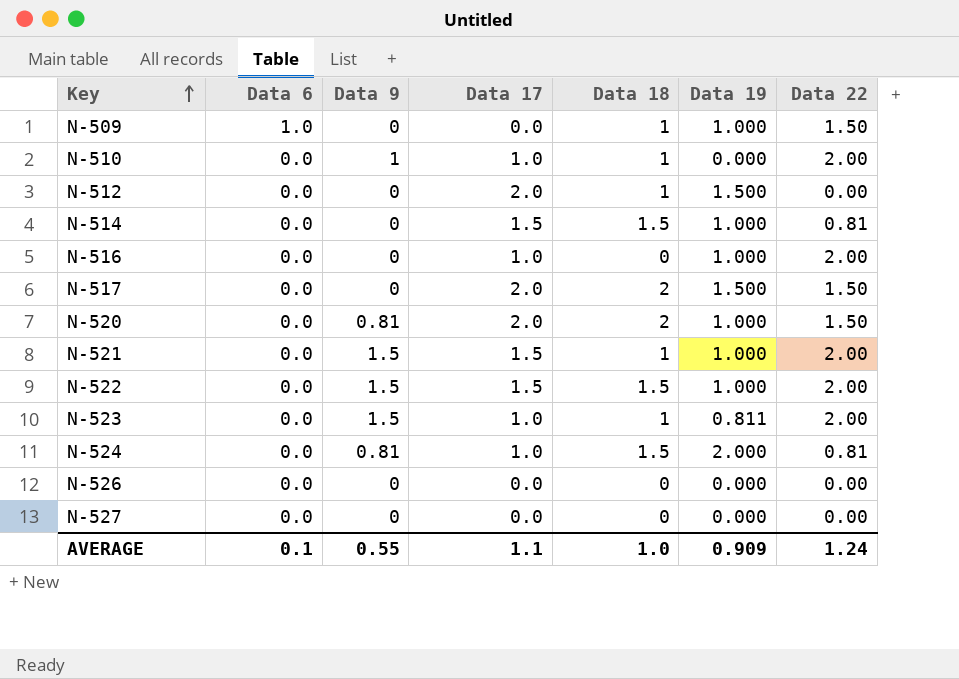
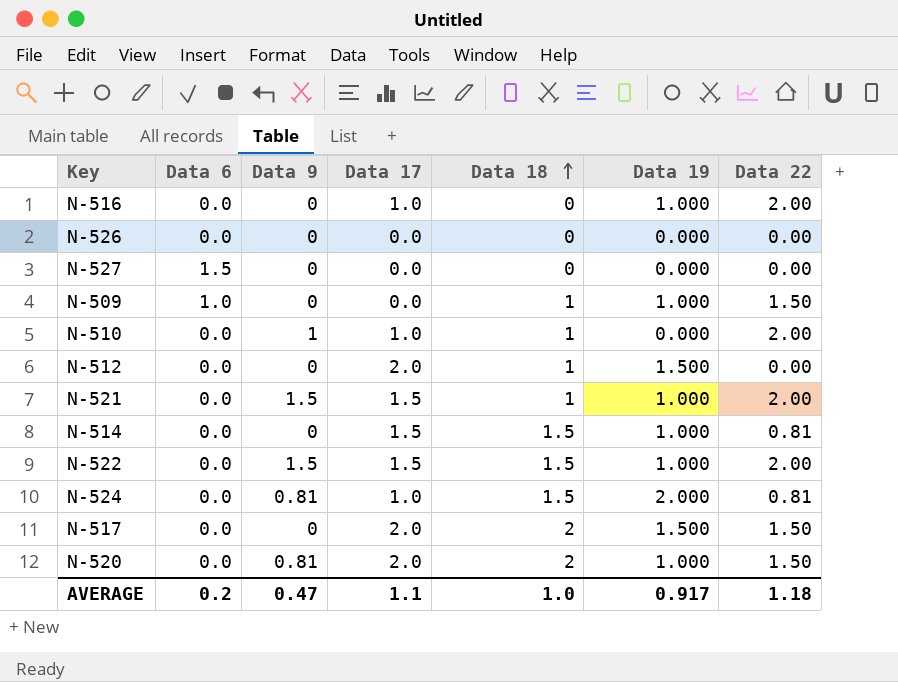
row order: Key ascending -> Data 18 ascending
row N-523: 0.0 | 1.5 | 1.0 | 1 | 0.811 | 2.00 -> none
N-527 | Data 6: 0.0 -> 1.5
AVERAGE | Data 6: 0.1 -> 0.2
AVERAGE | Data 9: 0.55 -> 0.47
AVERAGE | Data 19: 0.909 -> 0.917
AVERAGE | Data 22: 1.24 -> 1.18

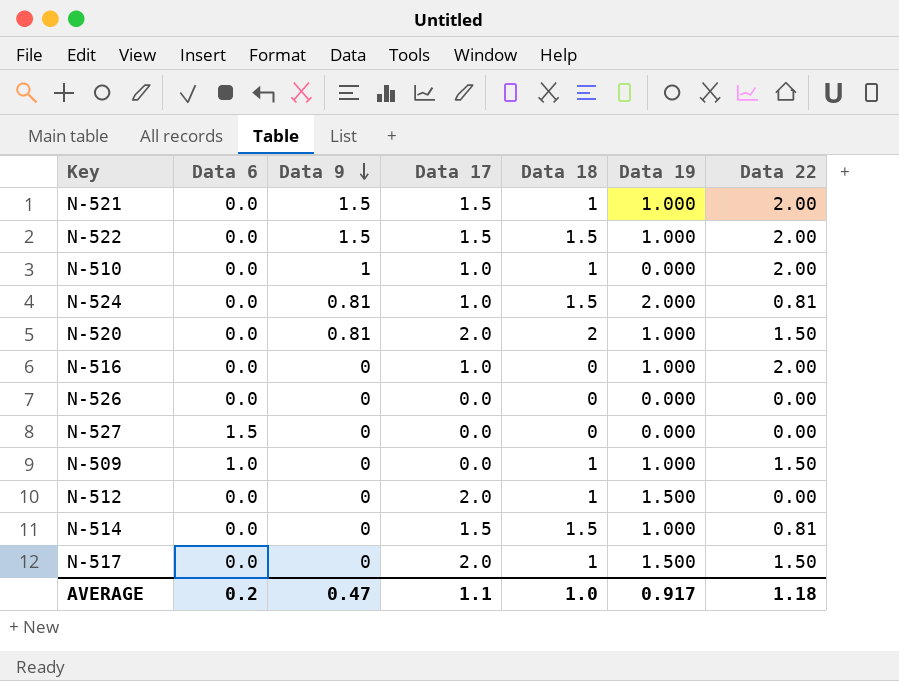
row order: Data 18 ascending -> Data 9 descending
N-517 | Data 18: 2 -> 1

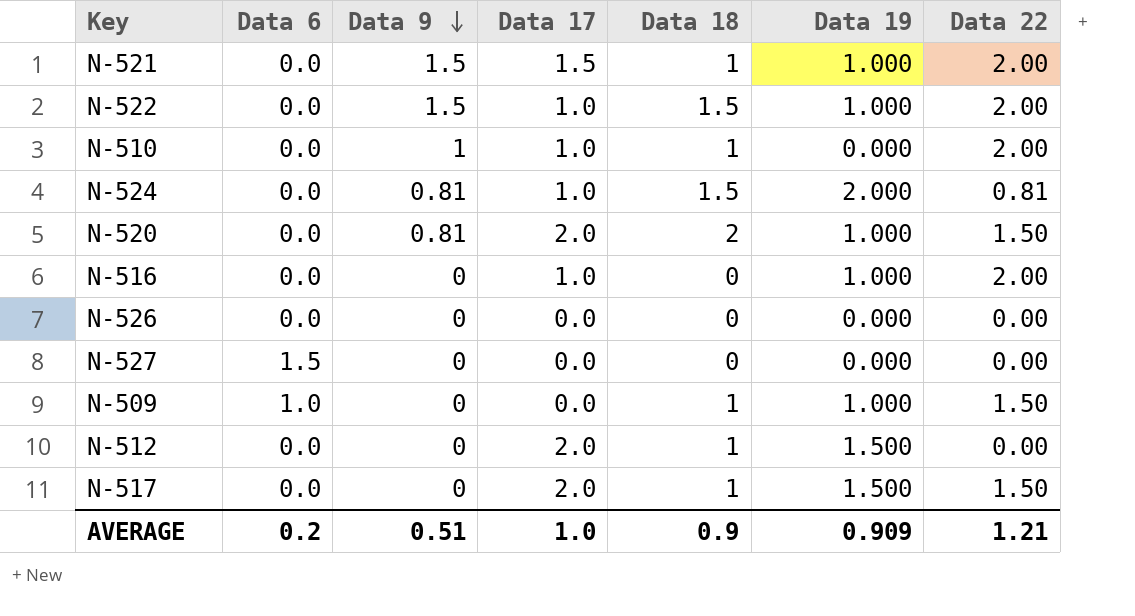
row N-514: 0.0 | 0 | 1.5 | 1.5 | 1.000 | 0.81 -> none
N-522 | Data 17: 1.5 -> 1.0
AVERAGE | Data 9: 0.47 -> 0.51
AVERAGE | Data 17: 1.1 -> 1.0
AVERAGE | Data 18: 1.0 -> 0.9
AVERAGE | Data 19: 0.917 -> 0.909
AVERAGE | Data 22: 1.18 -> 1.21

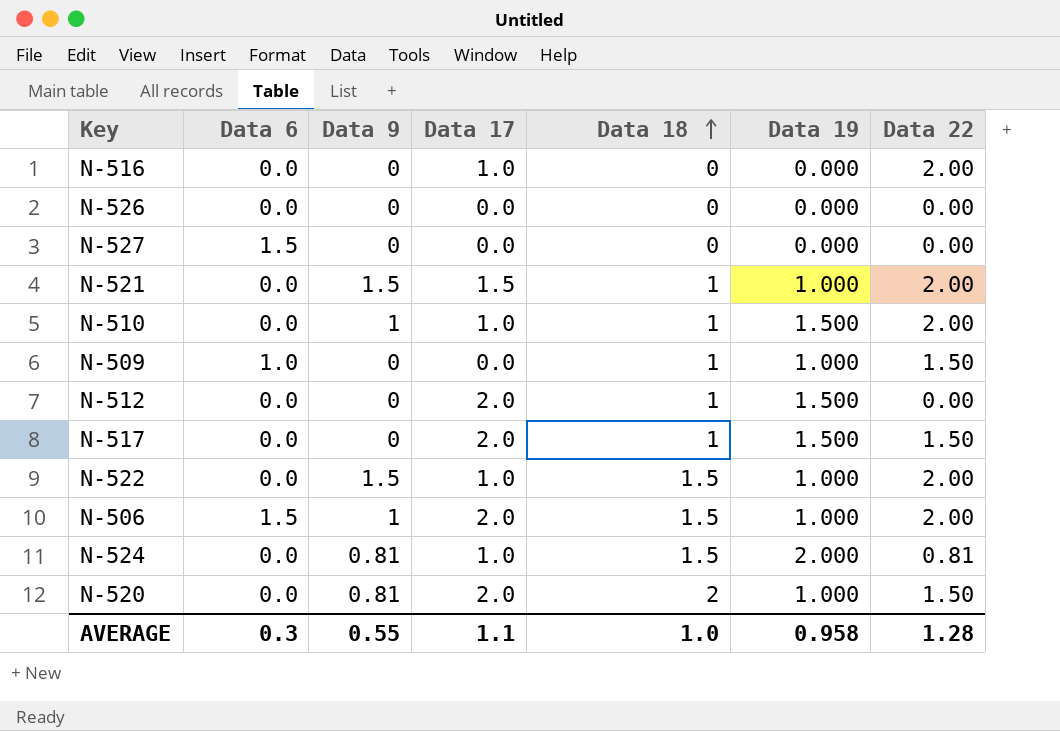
row order: Data 9 descending -> Data 18 ascending
N-516 | Data 19: 1.000 -> 0.000
N-510 | Data 19: 0.000 -> 1.500
row N-506: none -> 1.5 | 1 | 2.0 | 1.5 | 1.000 | 2.00
AVERAGE | Data 6: 0.2 -> 0.3
AVERAGE | Data 9: 0.51 -> 0.55
AVERAGE | Data 17: 1.0 -> 1.1
AVERAGE | Data 18: 0.9 -> 1.0
AVERAGE | Data 19: 0.909 -> 0.958
AVERAGE | Data 22: 1.21 -> 1.28

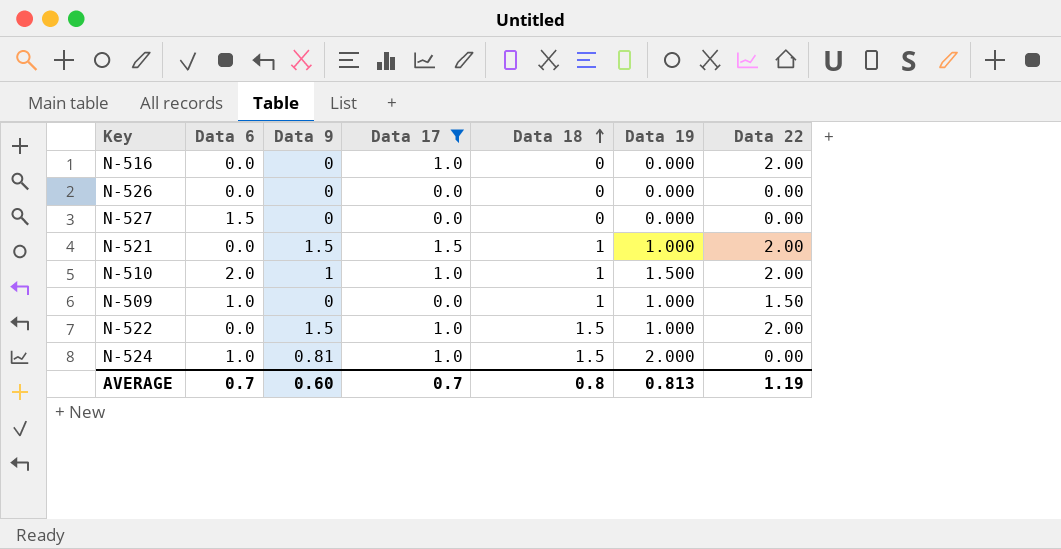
filter: none -> Data 17 != 2.0
N-510 | Data 6: 0.0 -> 2.0
N-524 | Data 6: 0.0 -> 1.0
N-524 | Data 22: 0.81 -> 0.00
AVERAGE | Data 6: 0.3 -> 0.7
AVERAGE | Data 9: 0.55 -> 0.60
AVERAGE | Data 17: 1.1 -> 0.7
AVERAGE | Data 18: 1.0 -> 0.8
AVERAGE | Data 19: 0.958 -> 0.813
AVERAGE | Data 22: 1.28 -> 1.19

